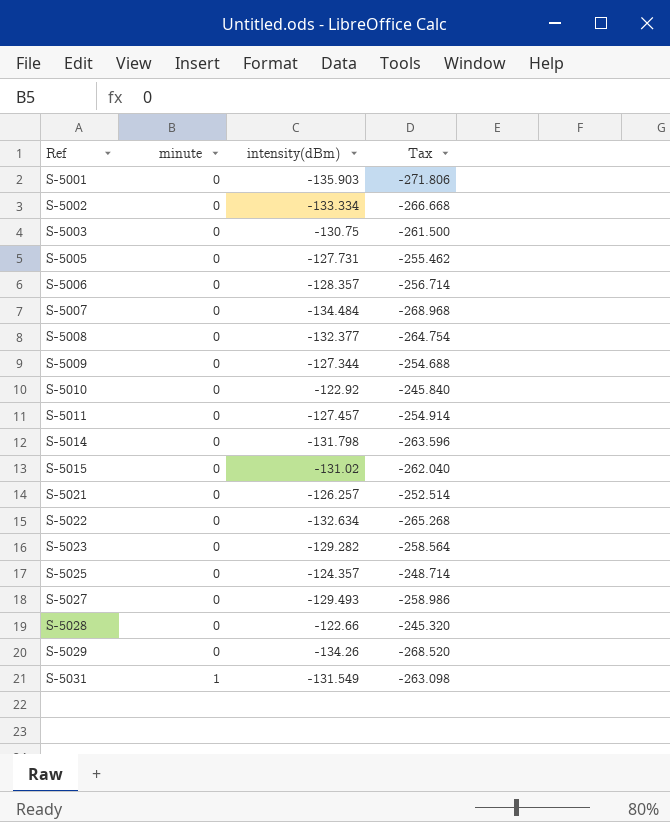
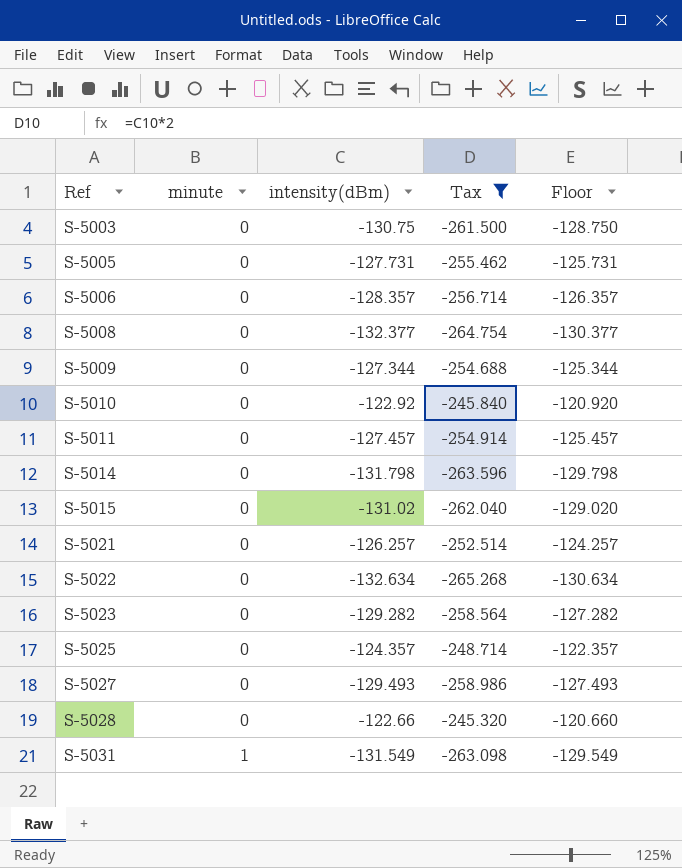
filter: none -> Tax >= -265.268
column Floor | formula: none -> [intensity(dBm)] + 2

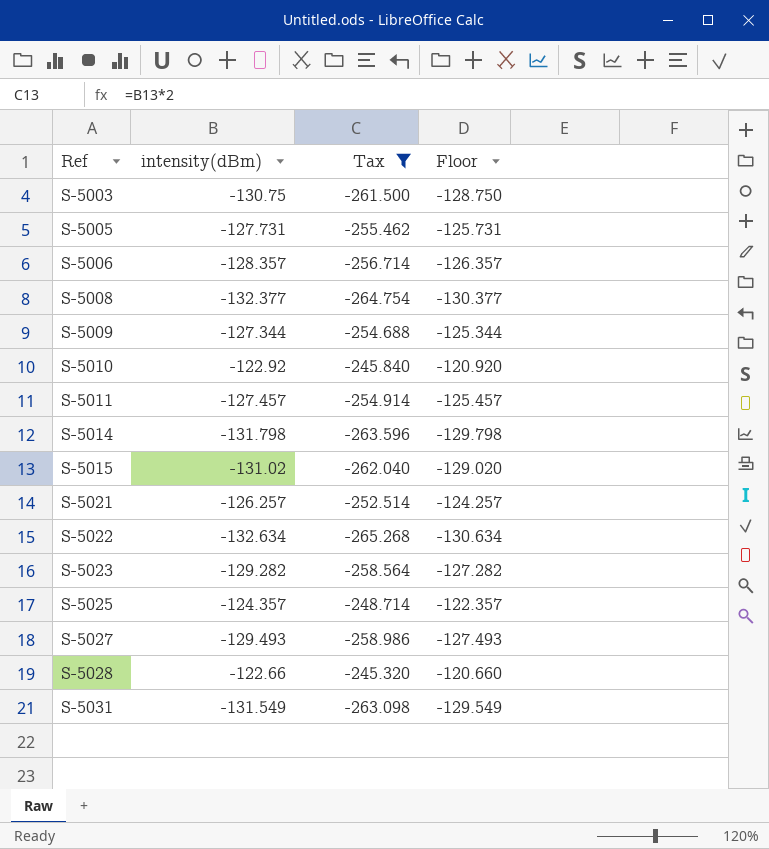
column minute | position: 2 -> none

